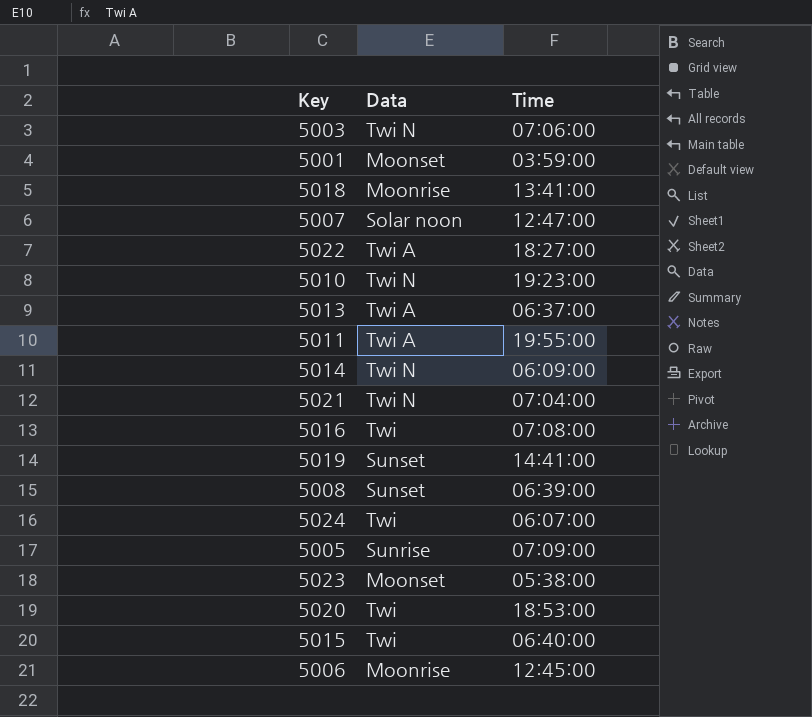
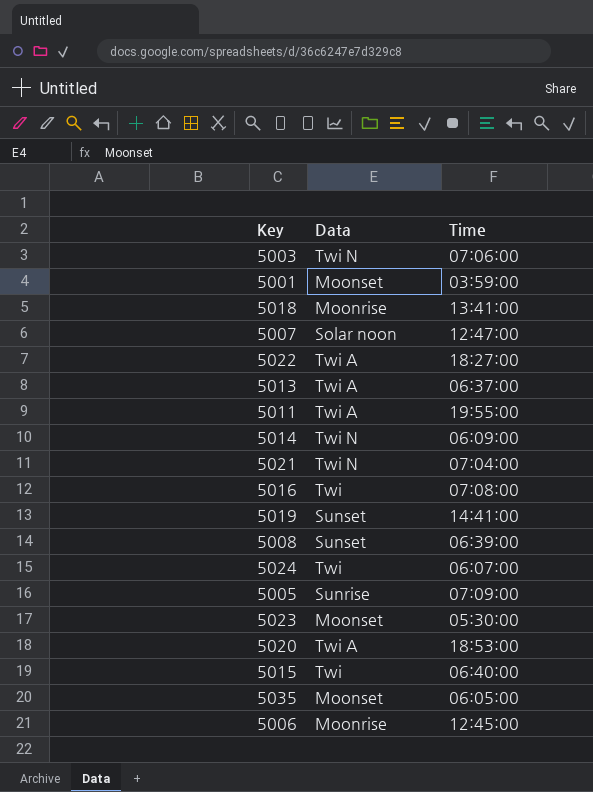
row 5010: Twi N | 19:23:00 -> none
5023 | Time: 05:38:00 -> 05:30:00
5020 | Data: Twi -> Twi A
row 5035: none -> Moonset | 06:05:00

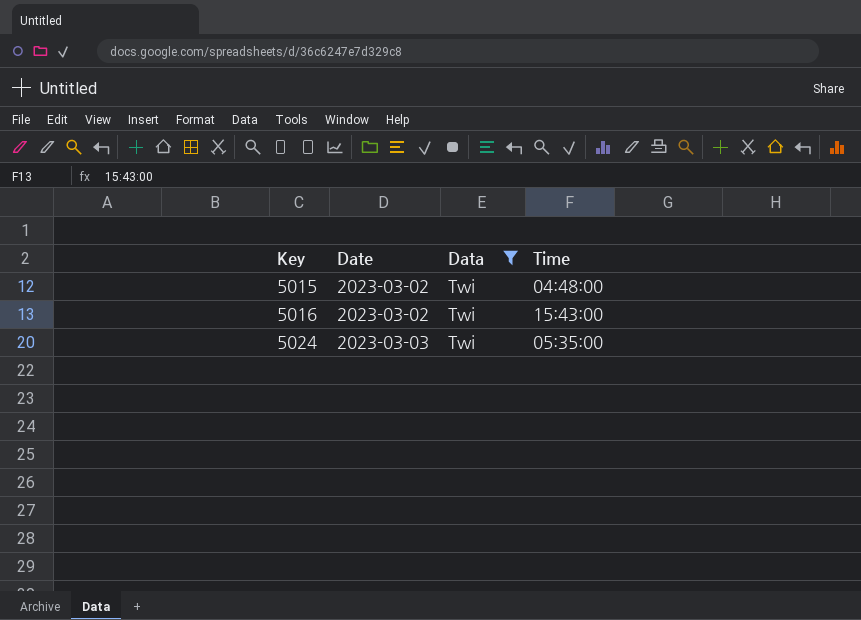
filter: none -> Data = Twi
row order: none -> Key ascending
column Date | position: none -> 2
5015 | Time: 06:40:00 -> 04:48:00
5016 | Time: 07:08:00 -> 15:43:00
5024 | Time: 06:07:00 -> 05:35:00

